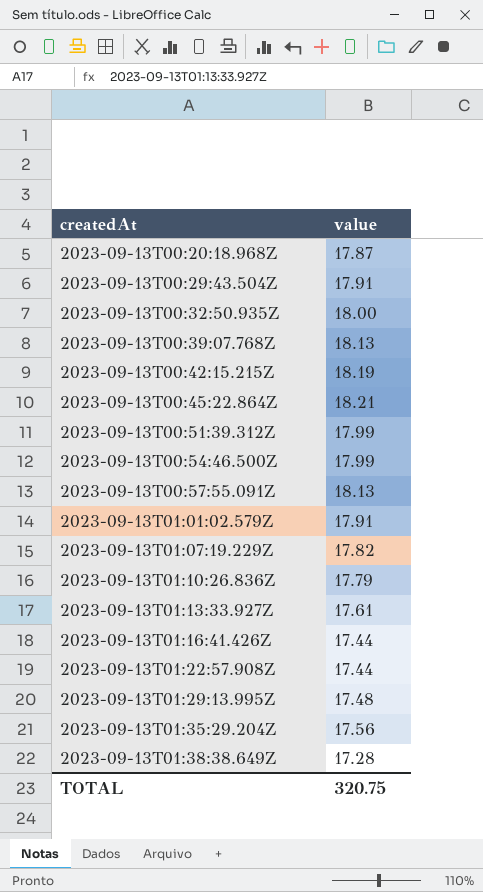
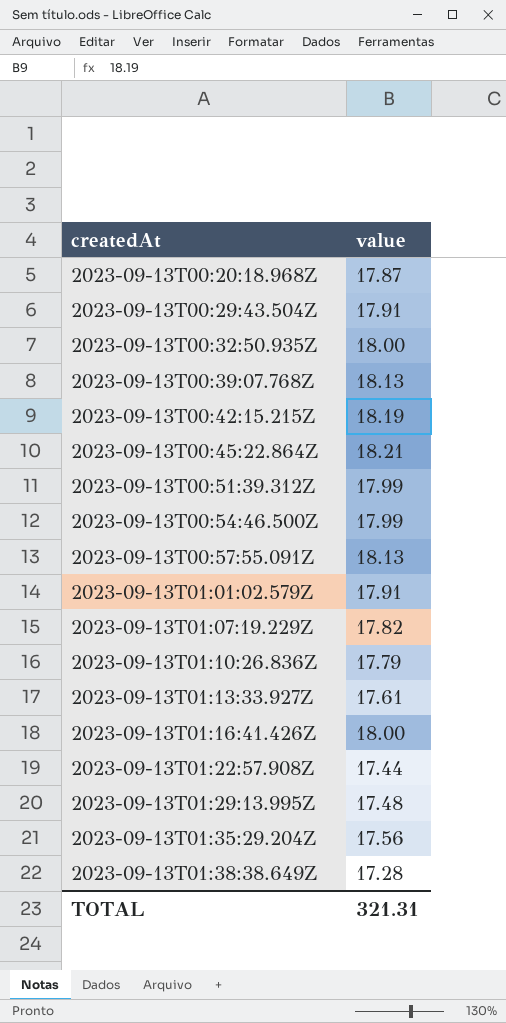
2023-09-13T01:16:41.426Z | value: 17.44 -> 18.00
TOTAL | value: 320.75 -> 321.31

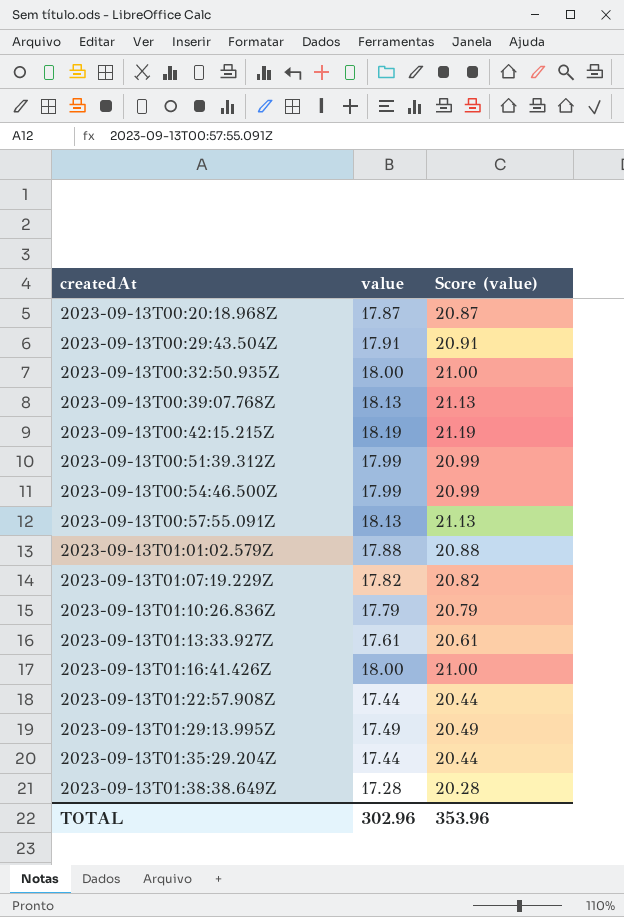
column Score (value) | formula: none -> [value] + 3
row 2023-09-13T00:45:22.864Z: 18.21 -> none
2023-09-13T01:01:02.579Z | value: 17.91 -> 17.88
2023-09-13T01:29:13.995Z | value: 17.48 -> 17.49
2023-09-13T01:35:29.204Z | value: 17.56 -> 17.44
TOTAL | value: 321.31 -> 302.96

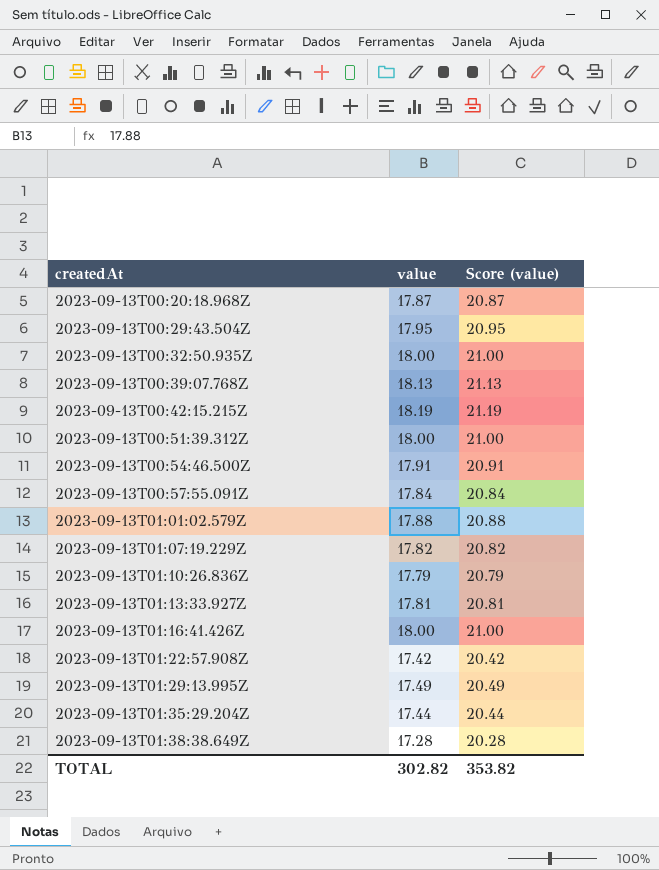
2023-09-13T00:29:43.504Z | value: 17.91 -> 17.95
2023-09-13T00:29:43.504Z | Score (value): 20.91 -> 20.95
2023-09-13T00:51:39.312Z | value: 17.99 -> 18.00
2023-09-13T00:51:39.312Z | Score (value): 20.99 -> 21.00
2023-09-13T00:54:46.500Z | value: 17.99 -> 17.91
2023-09-13T00:54:46.500Z | Score (value): 20.99 -> 20.91
2023-09-13T00:57:55.091Z | value: 18.13 -> 17.84
2023-09-13T00:57:55.091Z | Score (value): 21.13 -> 20.84
2023-09-13T01:13:33.927Z | value: 17.61 -> 17.81
2023-09-13T01:13:33.927Z | Score (value): 20.61 -> 20.81
2023-09-13T01:22:57.908Z | value: 17.44 -> 17.42
2023-09-13T01:22:57.908Z | Score (value): 20.44 -> 20.42
TOTAL | value: 302.96 -> 302.82
TOTAL | Score (value): 353.96 -> 353.82

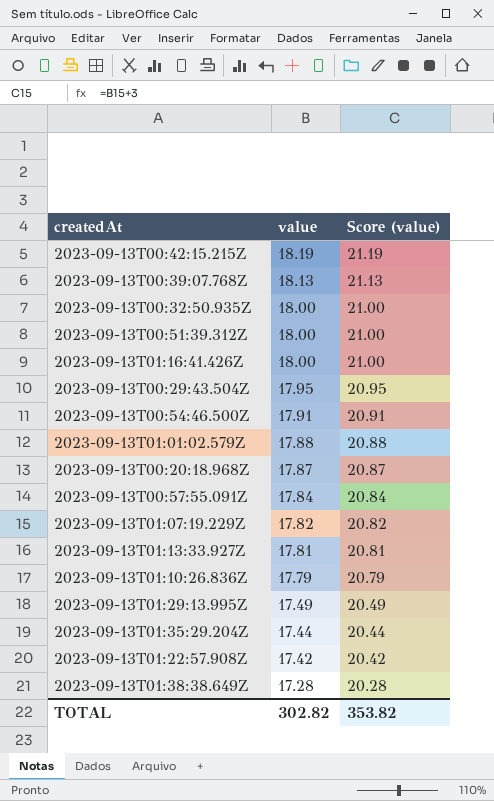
row order: createdAt ascending -> value descending

